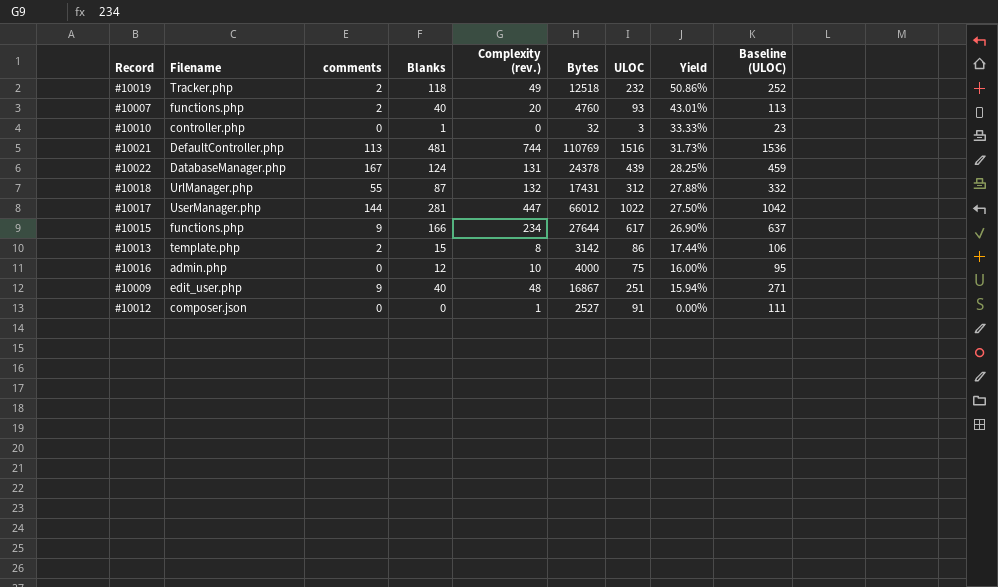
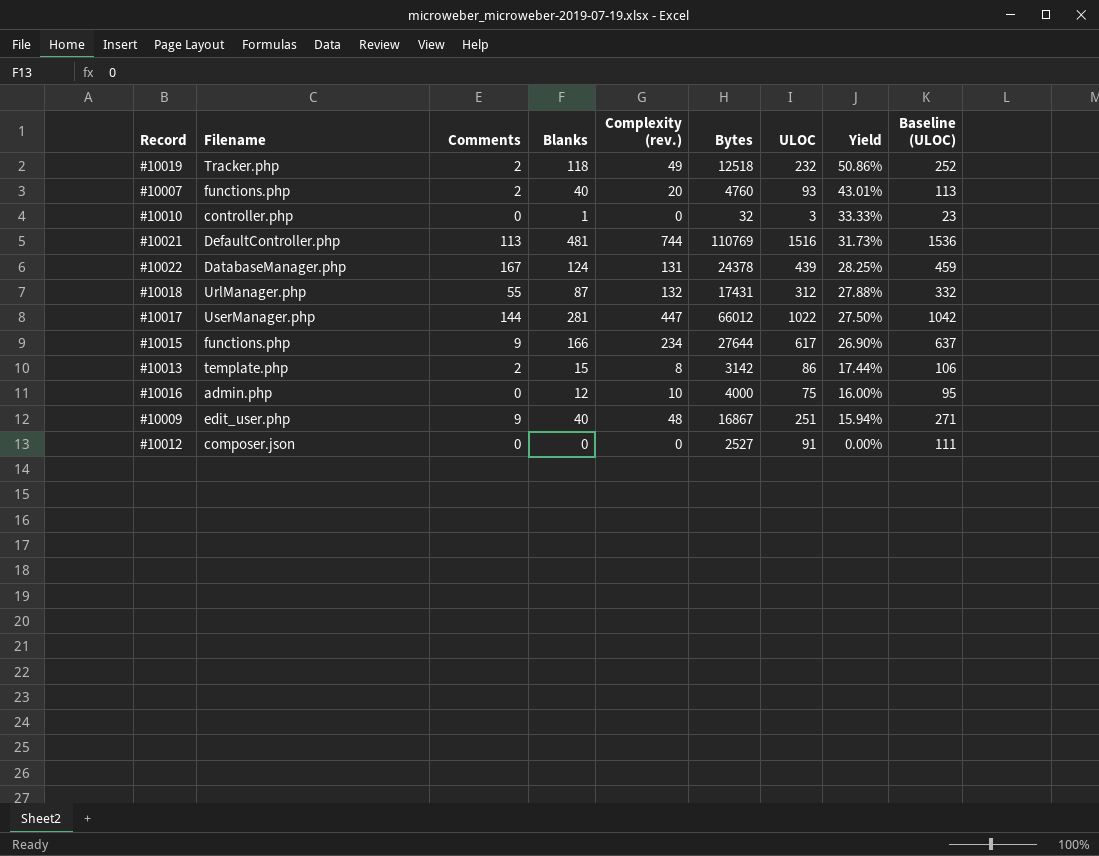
column name: comments -> Comments
#10012 | Complexity (rev.): 1 -> 0

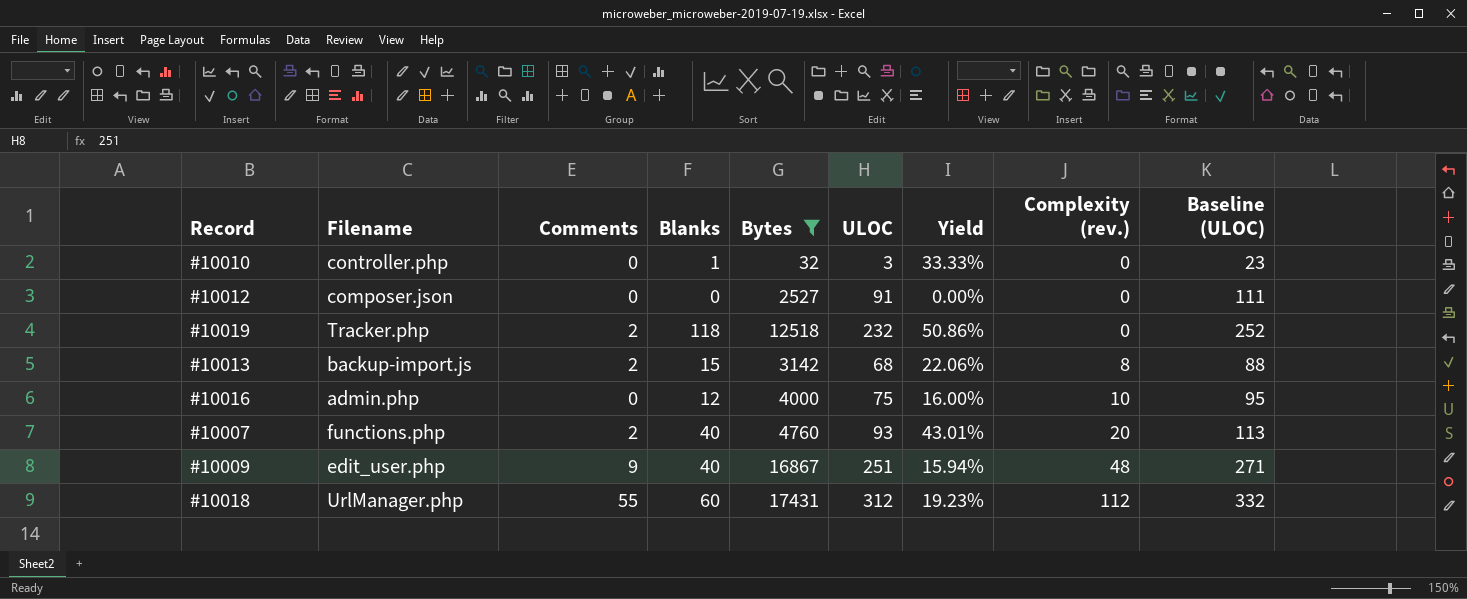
filter: none -> Bytes <= 17431
row order: Yield descending -> Complexity (rev.) ascending
column Complexity (rev.) | position: 5 -> 8
#10019 | Complexity (rev.): 49 -> 0
#10013 | Filename: template.php -> backup-import.js
#10013 | ULOC: 86 -> 68
#10013 | Yield: 17.44% -> 22.06%
#10013 | Baseline (ULOC): 106 -> 88
#10018 | Blanks: 87 -> 60
#10018 | Yield: 27.88% -> 19.23%
#10018 | Complexity (rev.): 132 -> 112

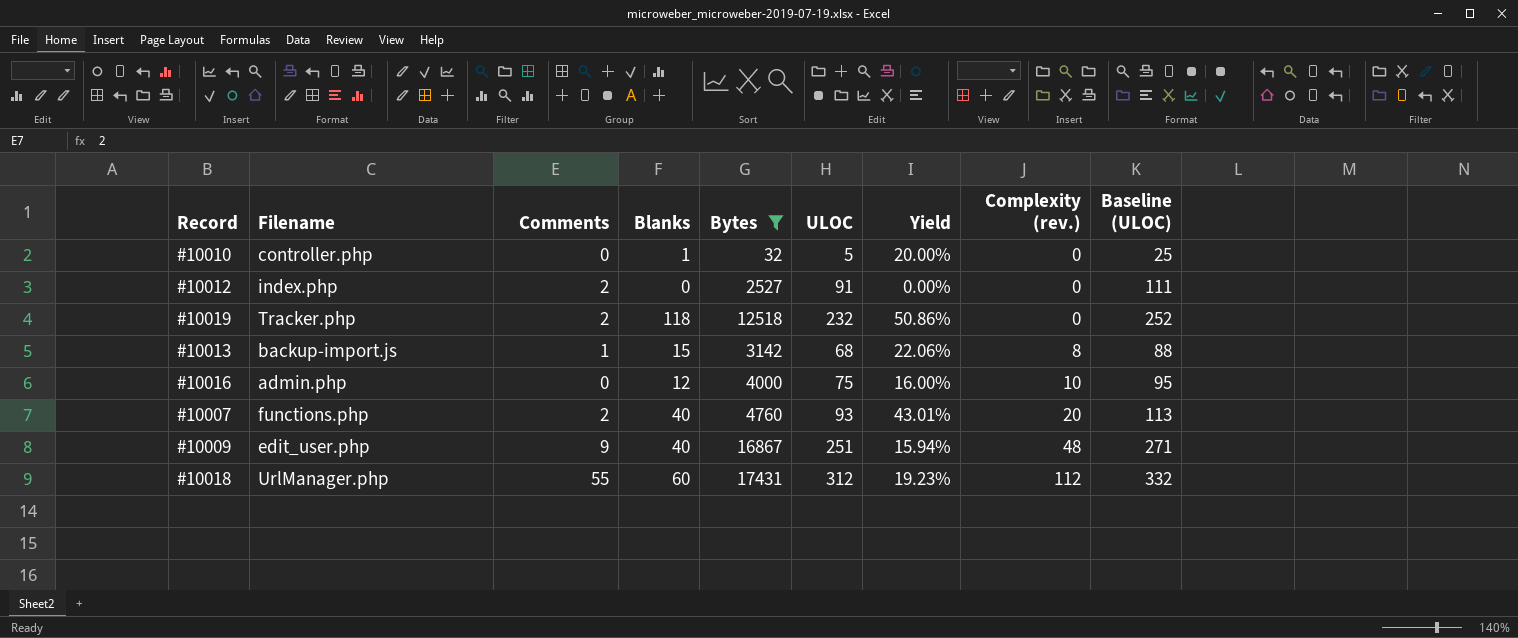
#10010 | ULOC: 3 -> 5
#10010 | Yield: 33.33% -> 20.00%
#10010 | Baseline (ULOC): 23 -> 25
#10012 | Filename: composer.json -> index.php
#10012 | Comments: 0 -> 2
#10013 | Comments: 2 -> 1

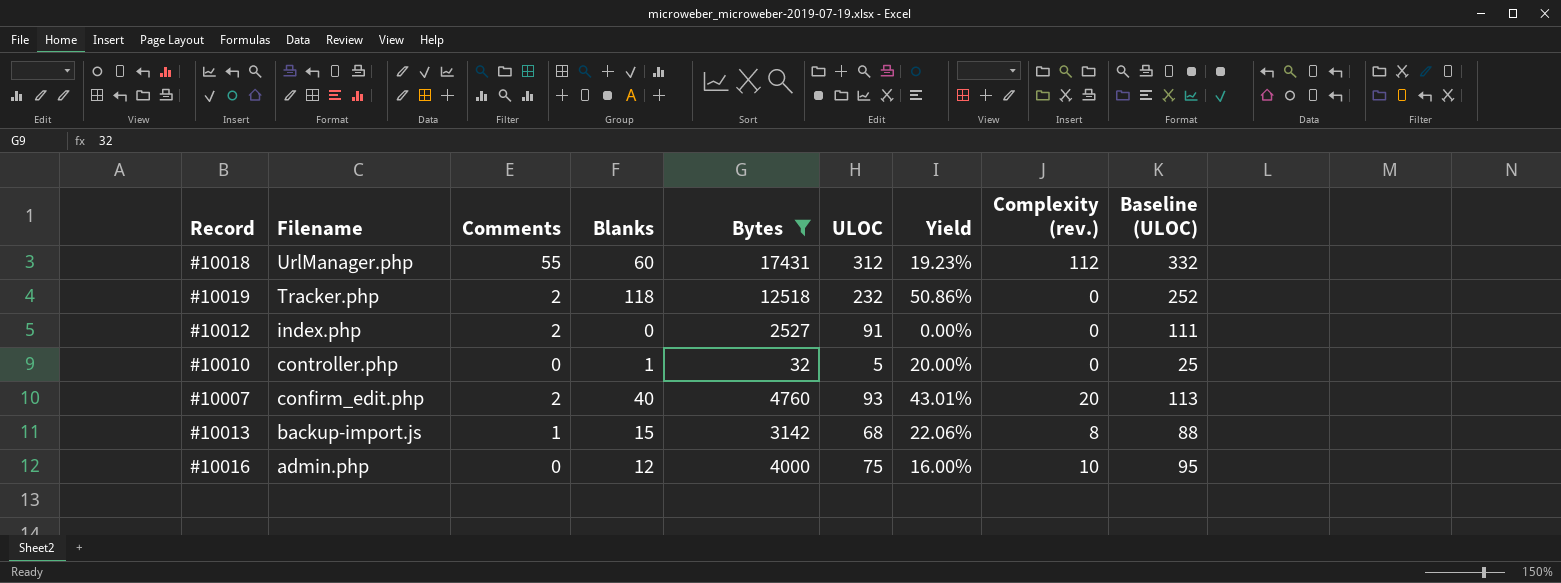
row order: Complexity (rev.) ascending -> Filename descending
row #10009: edit_user.php | 9 | 40 | 16867 | 251 | 15.94% | 48 | 271 -> none
#10007 | Filename: functions.php -> confirm_edit.php

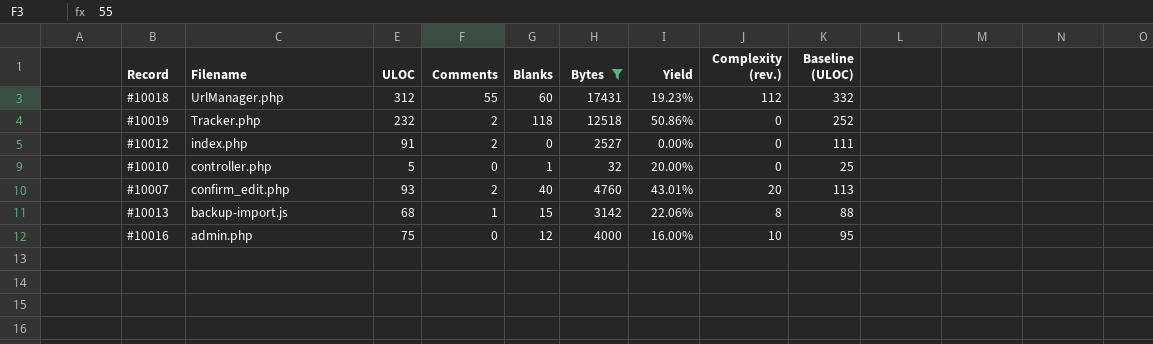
column ULOC | position: 6 -> 3

